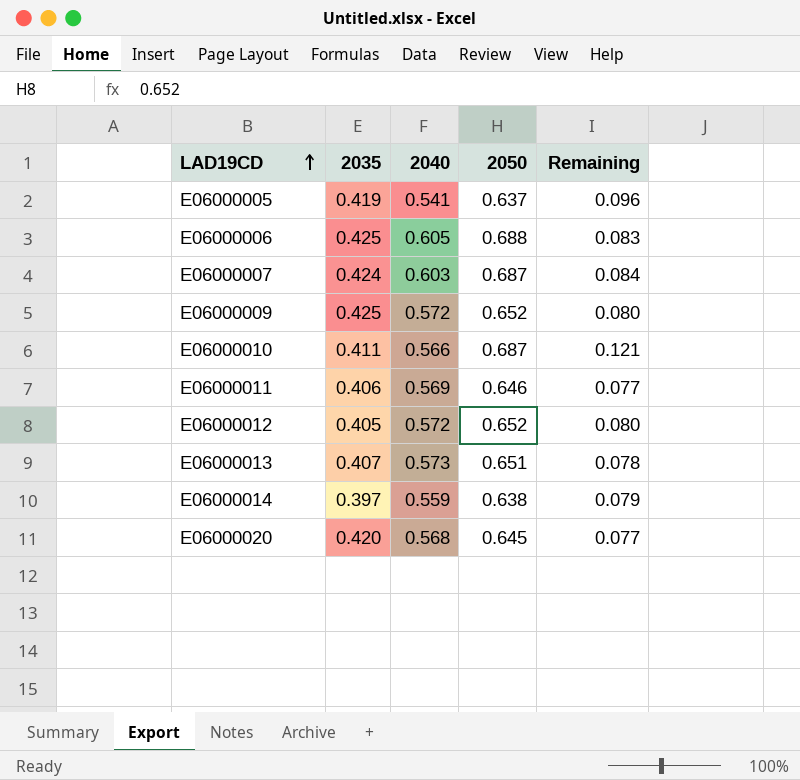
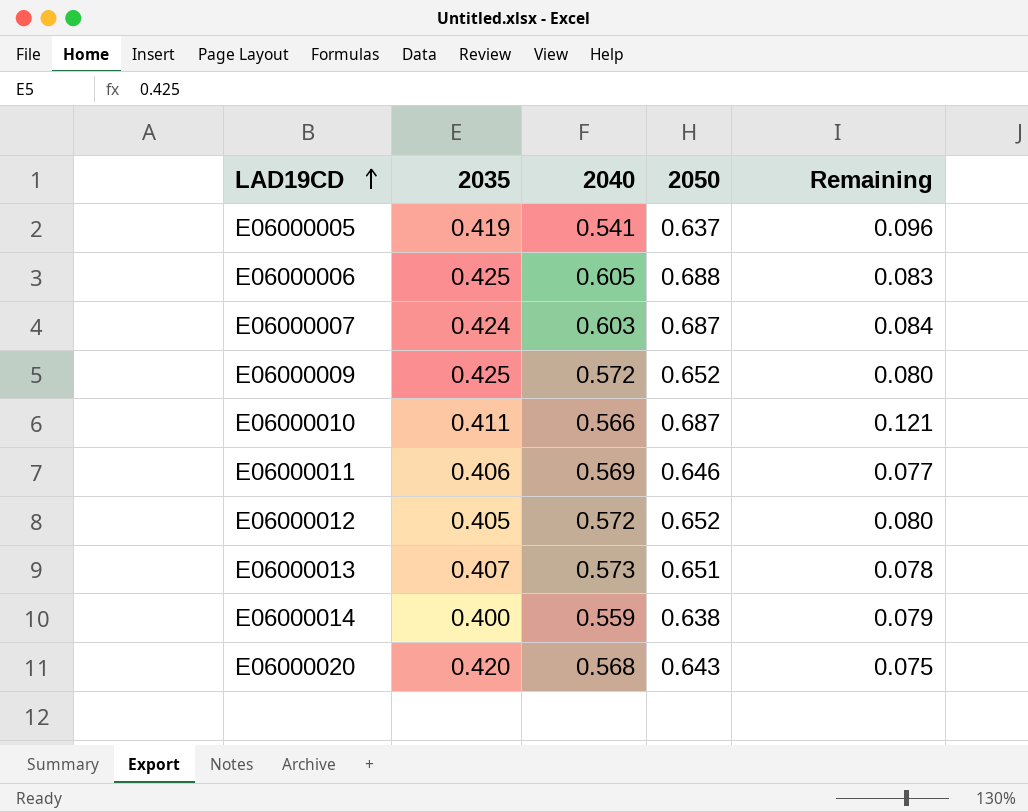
E06000014 | 2035: 0.397 -> 0.400
E06000020 | 2050: 0.645 -> 0.643
E06000020 | Remaining: 0.077 -> 0.075

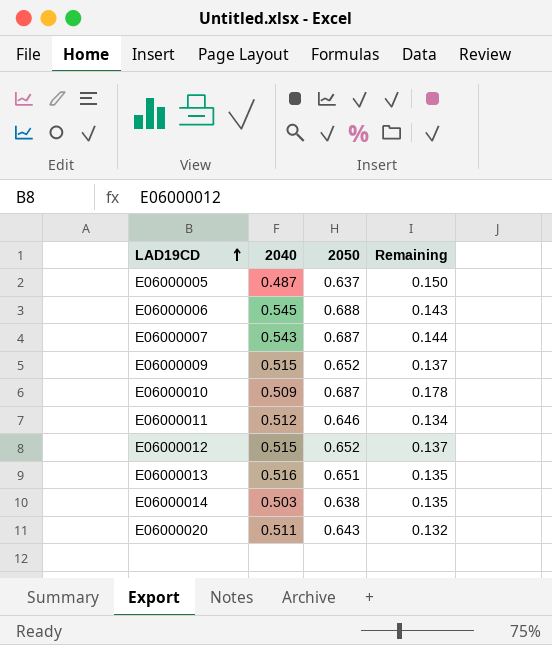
column 2035 | position: 2 -> none
E06000005 | 2040: 0.541 -> 0.487
E06000005 | Remaining: 0.096 -> 0.150
E06000006 | 2040: 0.605 -> 0.545
E06000006 | Remaining: 0.083 -> 0.143
E06000007 | 2040: 0.603 -> 0.543
E06000007 | Remaining: 0.084 -> 0.144
E06000009 | 2040: 0.572 -> 0.515
E06000009 | Remaining: 0.080 -> 0.137
E06000010 | 2040: 0.566 -> 0.509
E06000010 | Remaining: 0.121 -> 0.178
E06000011 | 2040: 0.569 -> 0.512
E06000011 | Remaining: 0.077 -> 0.134
E06000012 | 2040: 0.572 -> 0.515
E06000012 | Remaining: 0.080 -> 0.137
E06000013 | 2040: 0.573 -> 0.516
E06000013 | Remaining: 0.078 -> 0.135
E06000014 | 2040: 0.559 -> 0.503
E06000014 | Remaining: 0.079 -> 0.135
E06000020 | 2040: 0.568 -> 0.511
E06000020 | Remaining: 0.075 -> 0.132

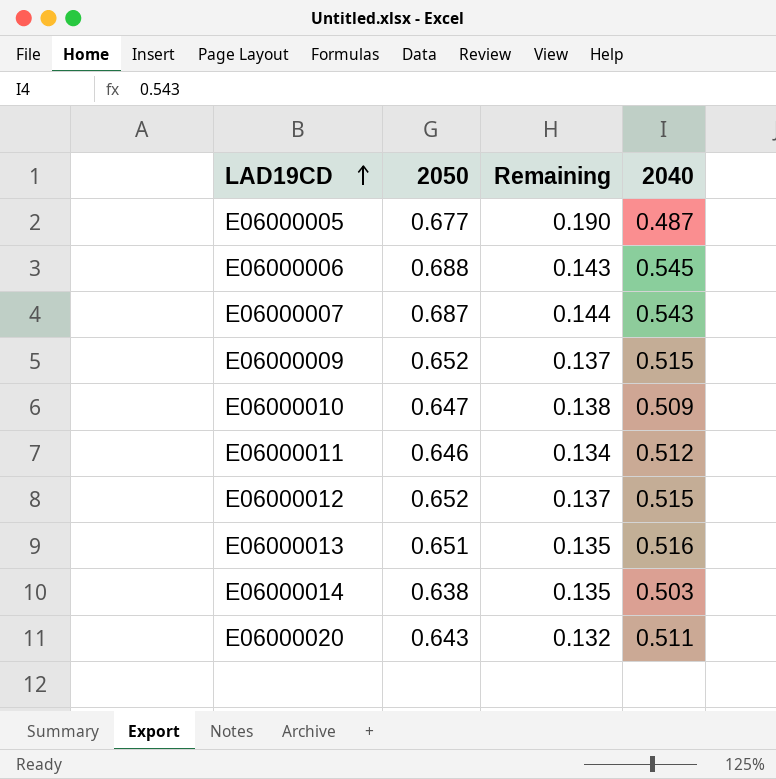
column 2040 | position: 2 -> 4
E06000005 | 2050: 0.637 -> 0.677
E06000005 | Remaining: 0.150 -> 0.190
E06000010 | 2050: 0.687 -> 0.647
E06000010 | Remaining: 0.178 -> 0.138

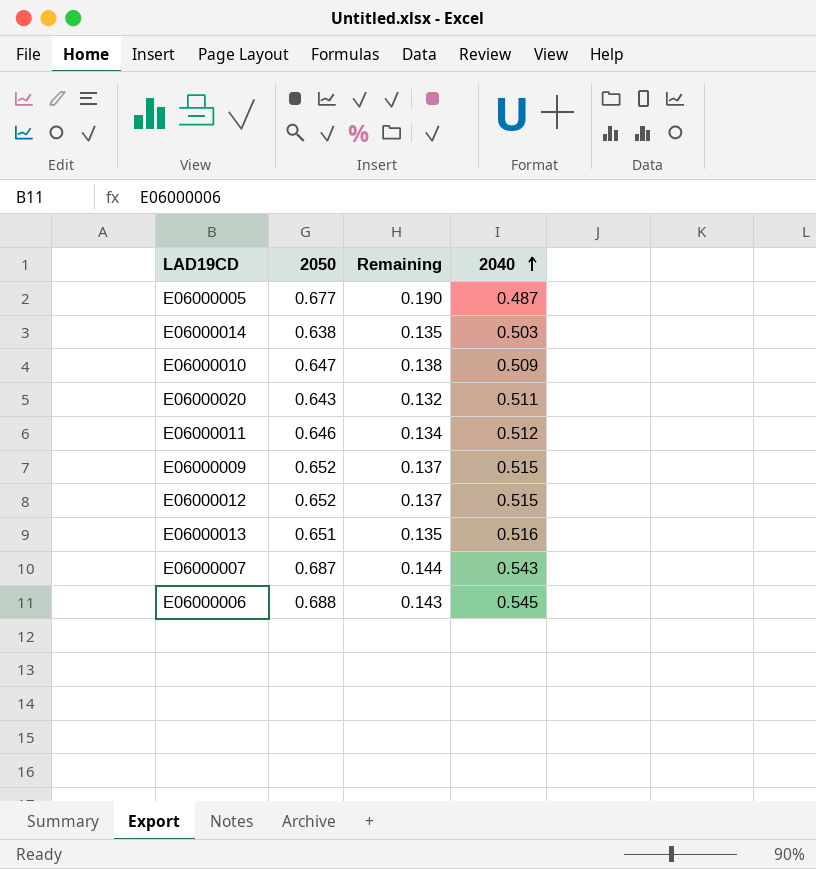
row order: LAD19CD ascending -> 2040 ascending

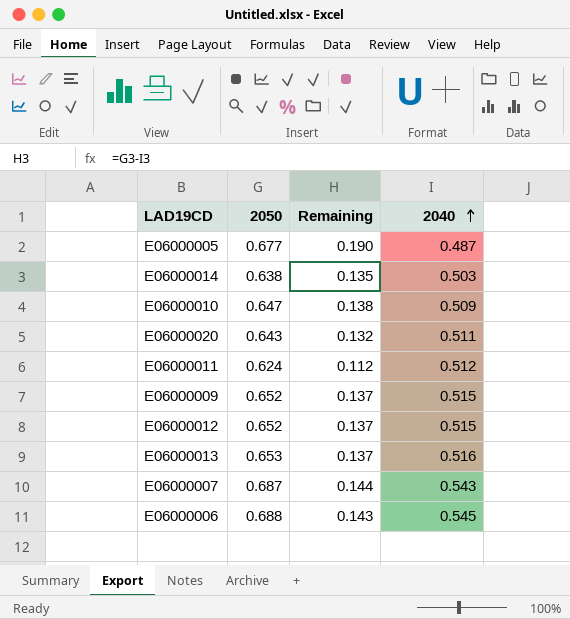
E06000011 | 2050: 0.646 -> 0.624
E06000011 | Remaining: 0.134 -> 0.112
E06000013 | 2050: 0.651 -> 0.653
E06000013 | Remaining: 0.135 -> 0.137

